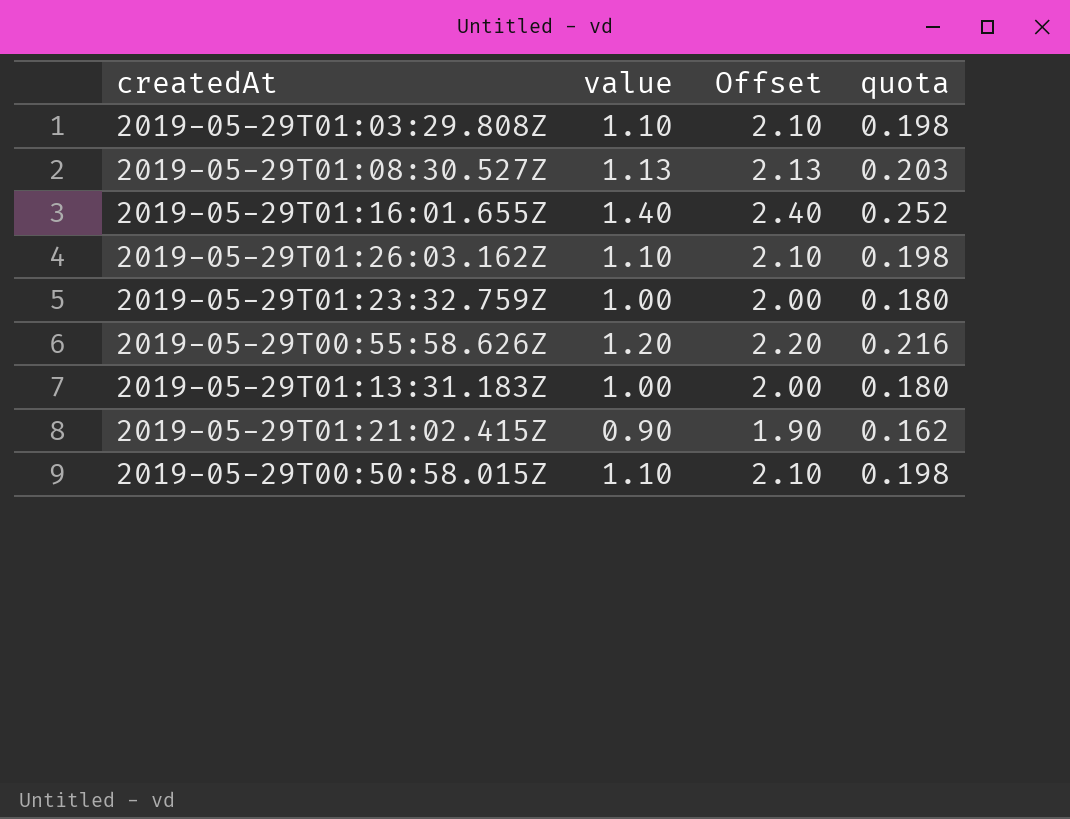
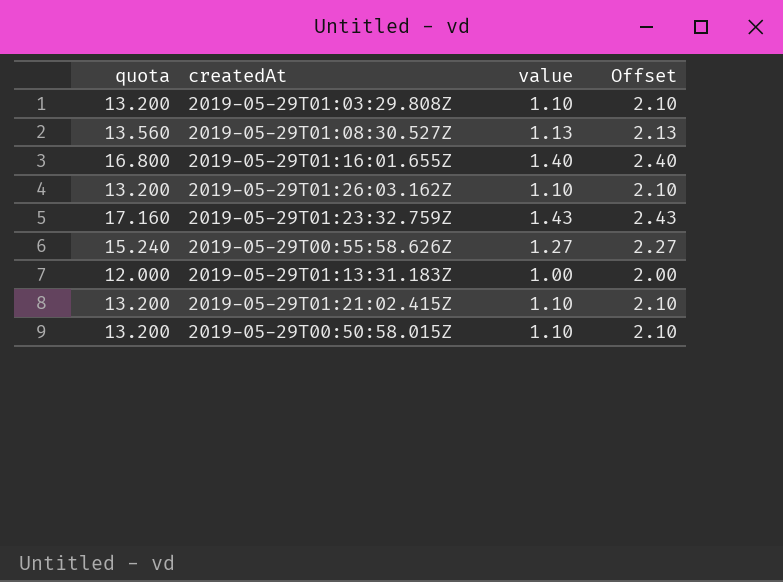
column quota | formula: [value] * 0.18 -> [value] * 12
column quota | position: 4 -> 1
2019-05-29T01:23:32.759Z | value: 1.00 -> 1.43
2019-05-29T01:23:32.759Z | Offset: 2.00 -> 2.43
2019-05-29T00:55:58.626Z | value: 1.20 -> 1.27
2019-05-29T00:55:58.626Z | Offset: 2.20 -> 2.27
2019-05-29T01:21:02.415Z | value: 0.90 -> 1.10
2019-05-29T01:21:02.415Z | Offset: 1.90 -> 2.10

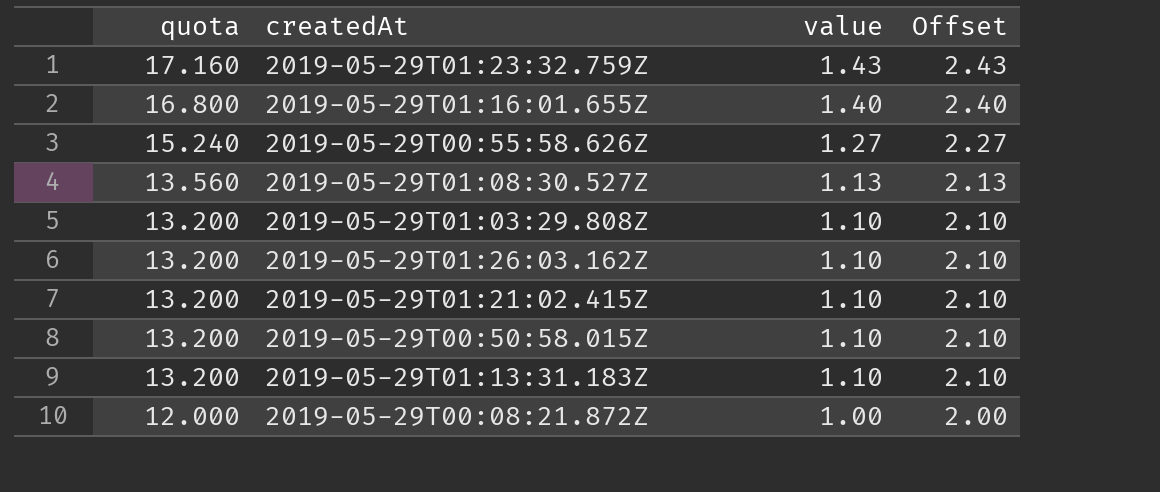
row order: none -> quota descending
2019-05-29T01:13:31.183Z | quota: 12.000 -> 13.200
2019-05-29T01:13:31.183Z | value: 1.00 -> 1.10
2019-05-29T01:13:31.183Z | Offset: 2.00 -> 2.10
row 2019-05-29T00:08:21.872Z: none -> 12.000 | 1.00 | 2.00

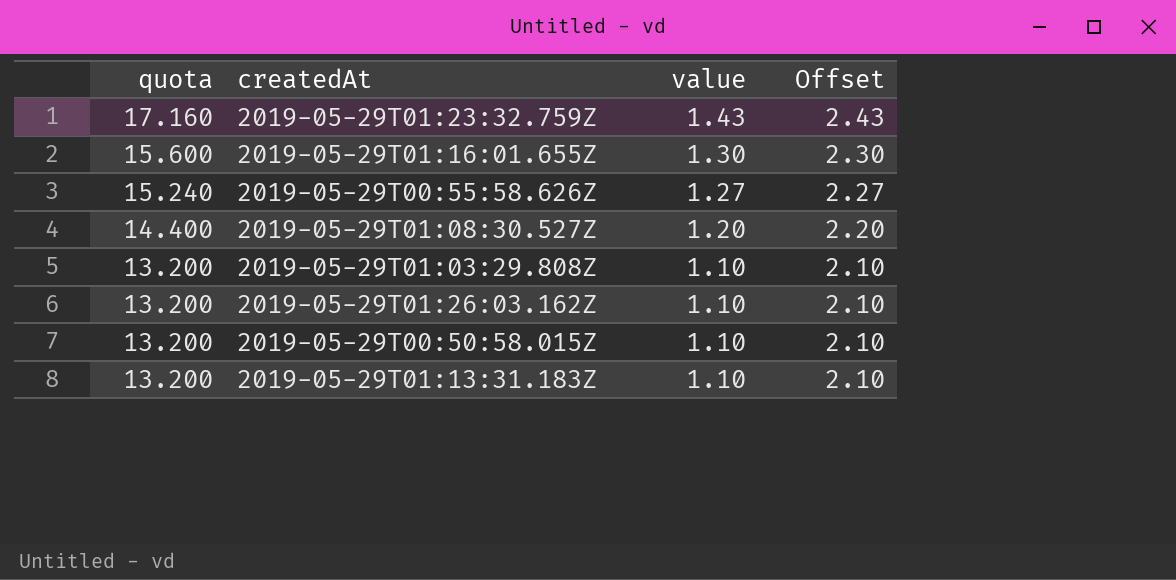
row 2019-05-29T01:21:02.415Z: 13.200 | 1.10 | 2.10 -> none
row 2019-05-29T00:08:21.872Z: 12.000 | 1.00 | 2.00 -> none
2019-05-29T01:16:01.655Z | quota: 16.800 -> 15.600
2019-05-29T01:16:01.655Z | value: 1.40 -> 1.30
2019-05-29T01:16:01.655Z | Offset: 2.40 -> 2.30
2019-05-29T01:08:30.527Z | quota: 13.560 -> 14.400
2019-05-29T01:08:30.527Z | value: 1.13 -> 1.20
2019-05-29T01:08:30.527Z | Offset: 2.13 -> 2.20

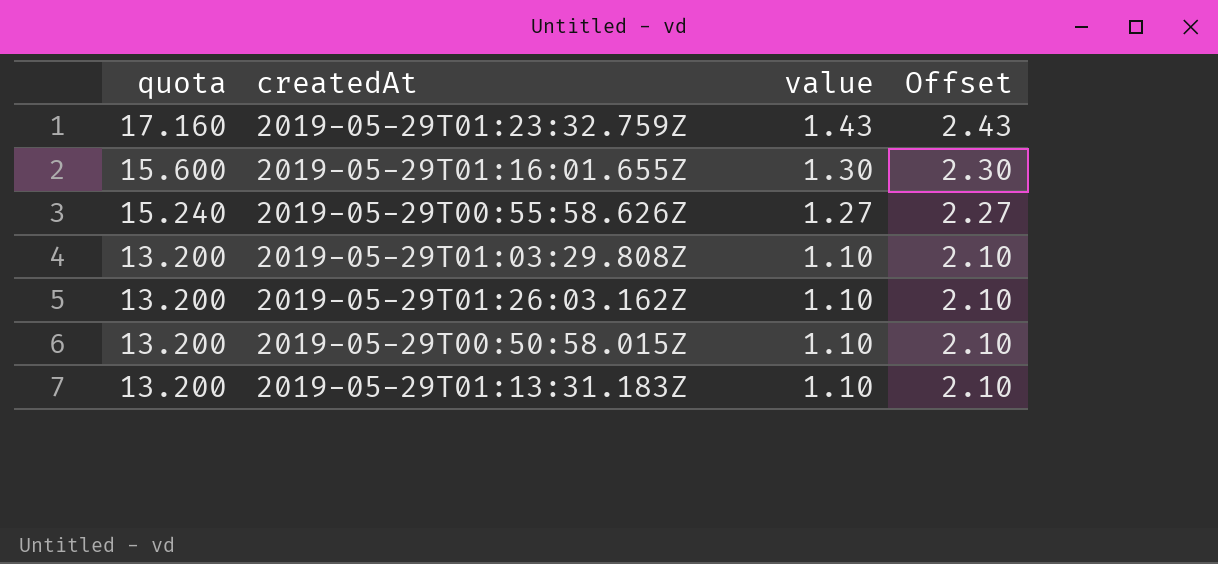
row 2019-05-29T01:08:30.527Z: 14.400 | 1.20 | 2.20 -> none

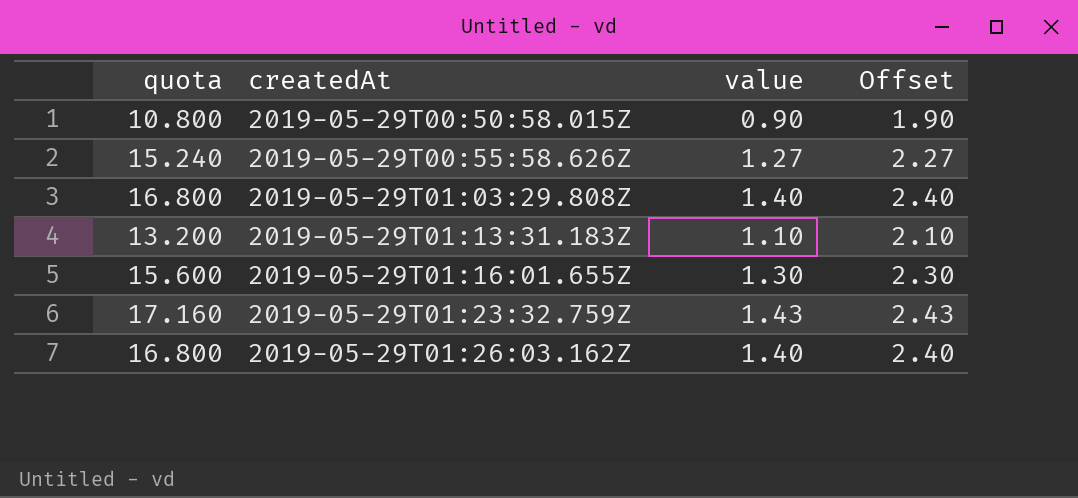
row order: quota descending -> createdAt ascending
2019-05-29T00:50:58.015Z | quota: 13.200 -> 10.800
2019-05-29T00:50:58.015Z | value: 1.10 -> 0.90
2019-05-29T00:50:58.015Z | Offset: 2.10 -> 1.90
2019-05-29T01:03:29.808Z | quota: 13.200 -> 16.800
2019-05-29T01:03:29.808Z | value: 1.10 -> 1.40
2019-05-29T01:03:29.808Z | Offset: 2.10 -> 2.40
2019-05-29T01:26:03.162Z | quota: 13.200 -> 16.800
2019-05-29T01:26:03.162Z | value: 1.10 -> 1.40
2019-05-29T01:26:03.162Z | Offset: 2.10 -> 2.40

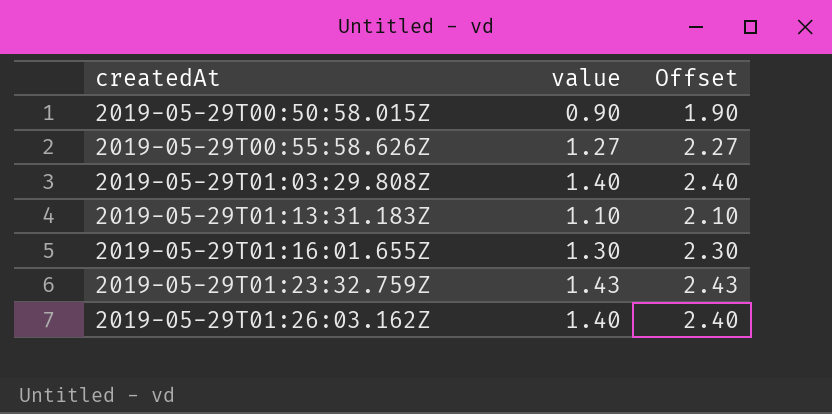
column quota | formula: [value] * 12 -> none

